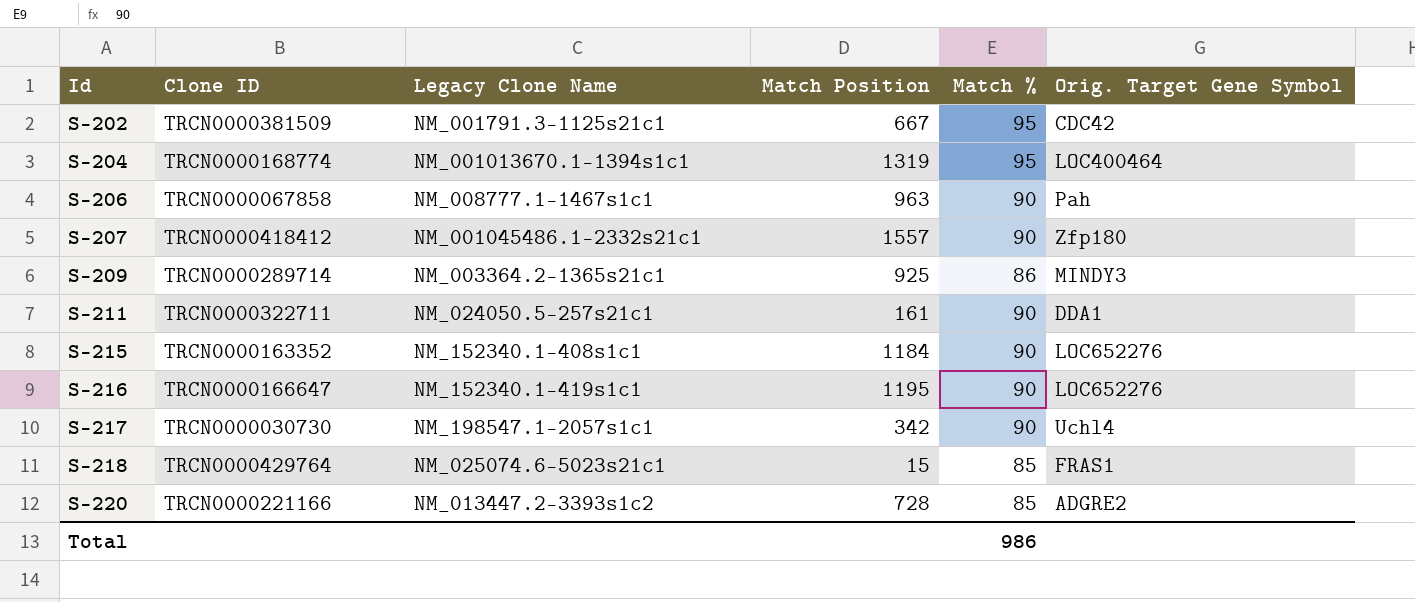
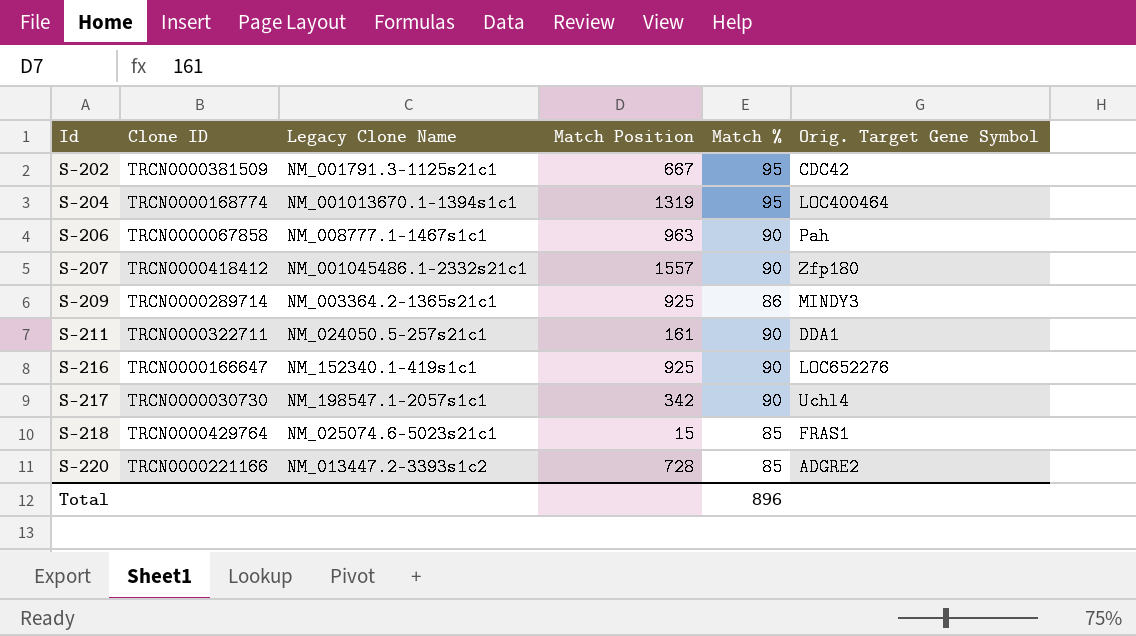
row S-215: TRCN0000163352 | NM_152340.1-408s1c1 | 1184 | 90 | LOC652276 -> none
S-216 | Match Position: 1195 -> 925
Total | Match %: 986 -> 896

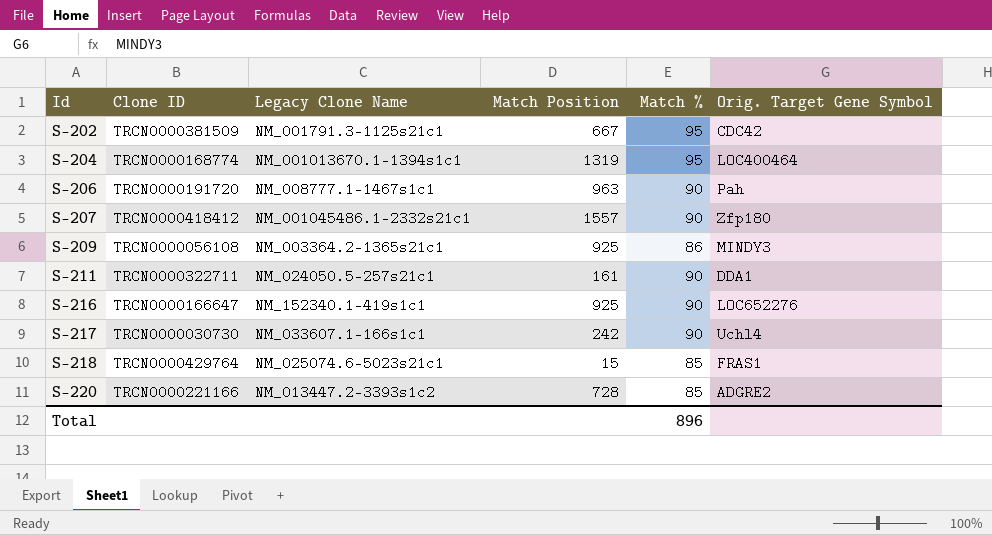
S-206 | Clone ID: TRCN0000067858 -> TRCN0000191720
S-209 | Clone ID: TRCN0000289714 -> TRCN0000056108
S-217 | Legacy Clone Name: NM_198547.1-2057s1c1 -> NM_033607.1-166s1c1
S-217 | Match Position: 342 -> 242

